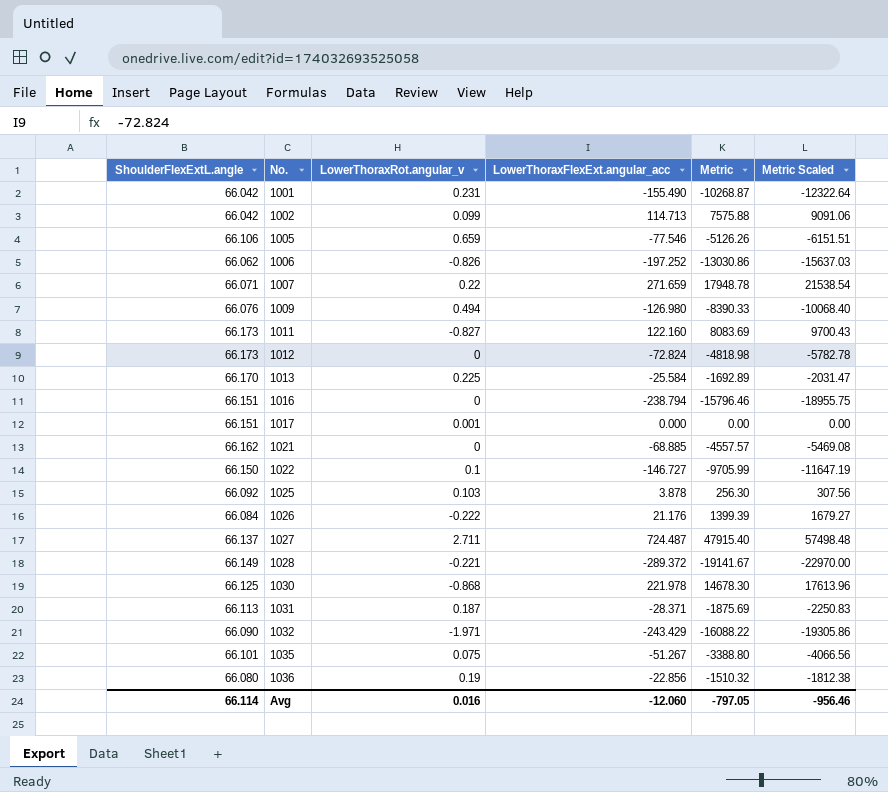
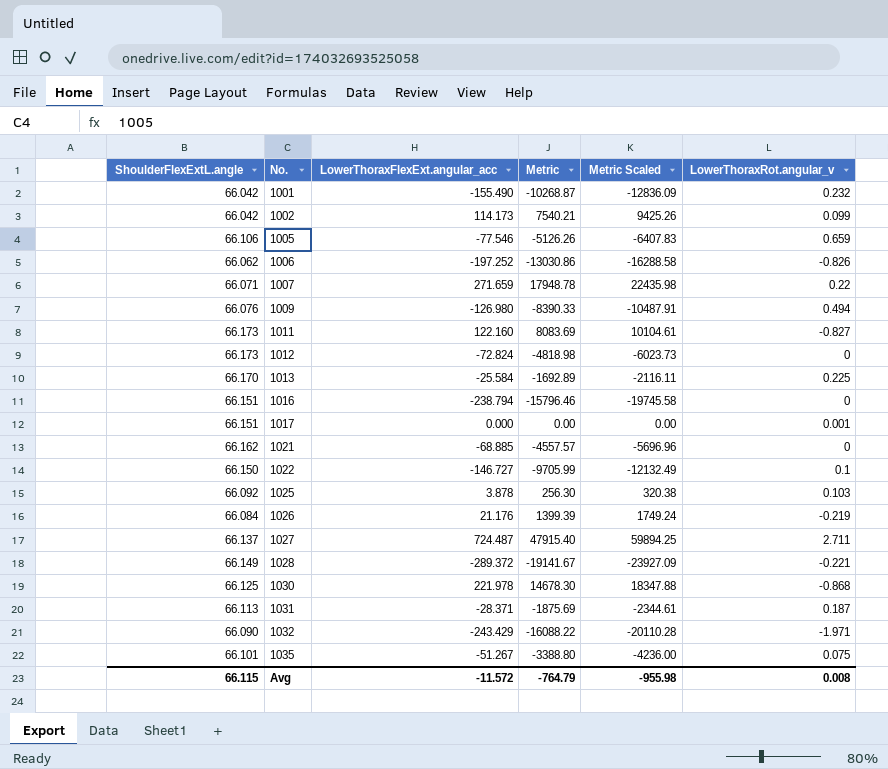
column Metric Scaled | formula: [Metric] * 1.2 -> [Metric] * 1.25
column LowerThoraxRot.angular_v | position: 3 -> 6
row 1036: 66.080 | 0.19 | -22.856 | -1510.32 | -1812.38 -> none
1001 | LowerThoraxRot.angular_v: 0.231 -> 0.232
1002 | LowerThoraxFlexExt.angular_acc: 114.713 -> 114.173
1002 | Metric: 7575.88 -> 7540.21
1026 | LowerThoraxRot.angular_v: -0.222 -> -0.219
Avg | ShoulderFlexExtL.angle: 66.114 -> 66.115
Avg | LowerThoraxFlexExt.angular_acc: -12.060 -> -11.572
Avg | Metric: -797.05 -> -764.79
Avg | Metric Scaled: -956.46 -> -955.98
Avg | LowerThoraxRot.angular_v: 0.016 -> 0.008

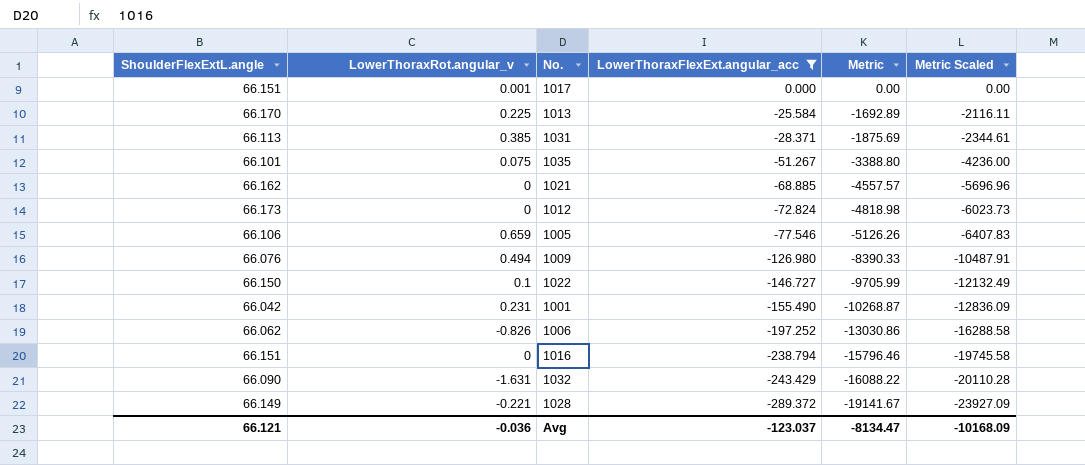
filter: none -> LowerThoraxFlexExt.angular_acc <= 0.000
row order: No. ascending -> LowerThoraxFlexExt.angular_acc descending
column LowerThoraxRot.angular_v | position: 6 -> 2
1031 | LowerThoraxRot.angular_v: 0.187 -> 0.385
1001 | LowerThoraxRot.angular_v: 0.232 -> 0.231
1032 | LowerThoraxRot.angular_v: -1.971 -> -1.631
Avg | ShoulderFlexExtL.angle: 66.115 -> 66.121
Avg | LowerThoraxRot.angular_v: 0.008 -> -0.036
Avg | LowerThoraxFlexExt.angular_acc: -11.572 -> -123.037
Avg | Metric: -764.79 -> -8134.47
Avg | Metric Scaled: -955.98 -> -10168.09

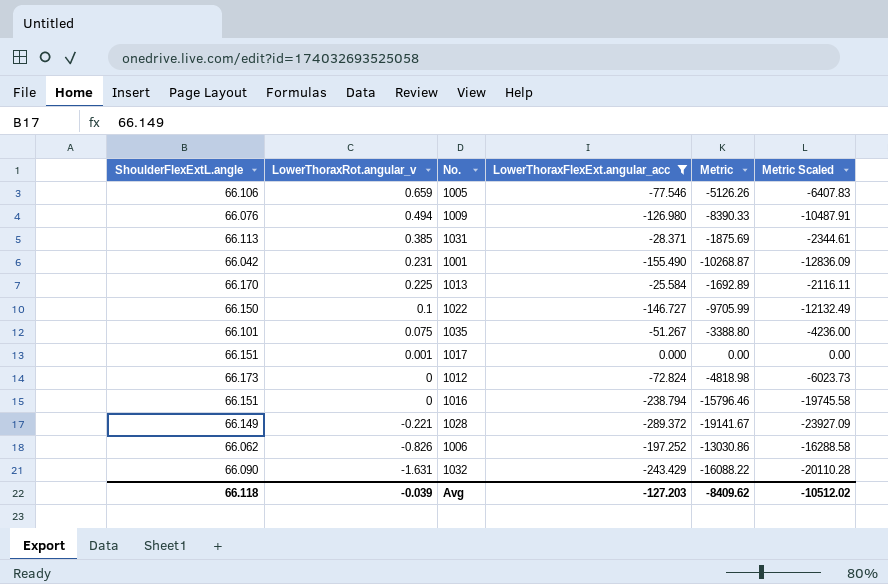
row order: LowerThoraxFlexExt.angular_acc descending -> LowerThoraxRot.angular_v descending
row 1021: 66.162 | 0 | -68.885 | -4557.57 | -5696.96 -> none
Avg | ShoulderFlexExtL.angle: 66.121 -> 66.118
Avg | LowerThoraxRot.angular_v: -0.036 -> -0.039
Avg | LowerThoraxFlexExt.angular_acc: -123.037 -> -127.203
Avg | Metric: -8134.47 -> -8409.62
Avg | Metric Scaled: -10168.09 -> -10512.02

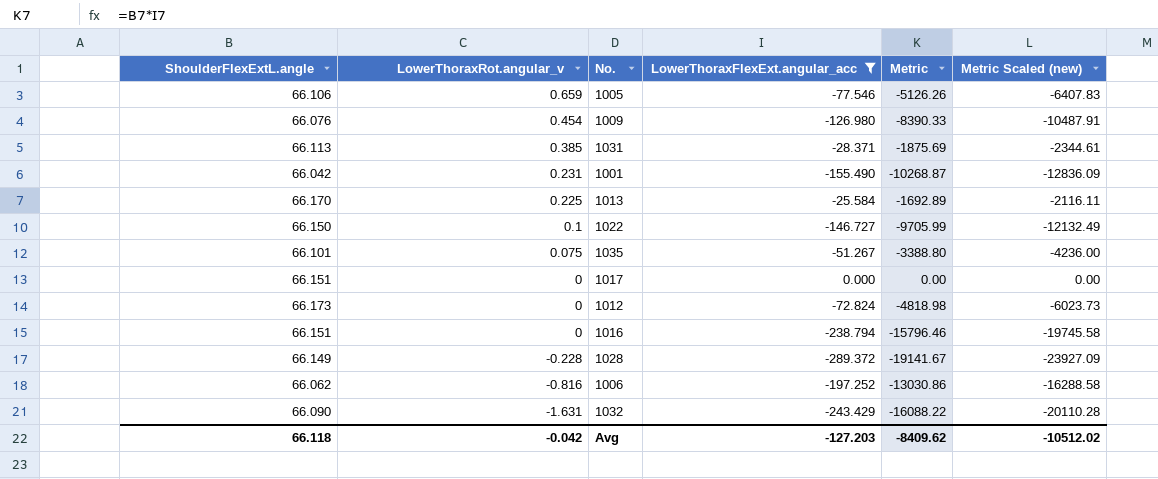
column name: Metric Scaled -> Metric Scaled (new)
1009 | LowerThoraxRot.angular_v: 0.494 -> 0.454
1017 | LowerThoraxRot.angular_v: 0.001 -> 0
1028 | LowerThoraxRot.angular_v: -0.221 -> -0.228
1006 | LowerThoraxRot.angular_v: -0.826 -> -0.816
Avg | LowerThoraxRot.angular_v: -0.039 -> -0.042

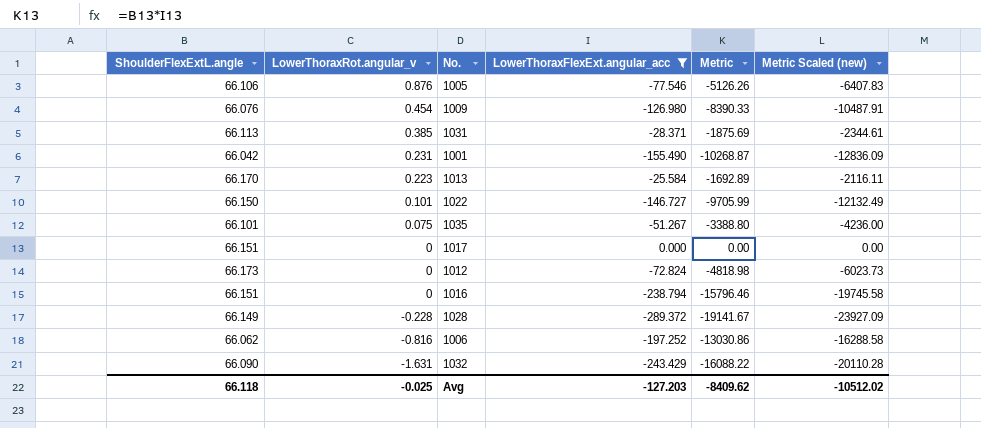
1005 | LowerThoraxRot.angular_v: 0.659 -> 0.876
1013 | LowerThoraxRot.angular_v: 0.225 -> 0.223
1022 | LowerThoraxRot.angular_v: 0.1 -> 0.101
Avg | LowerThoraxRot.angular_v: -0.042 -> -0.025

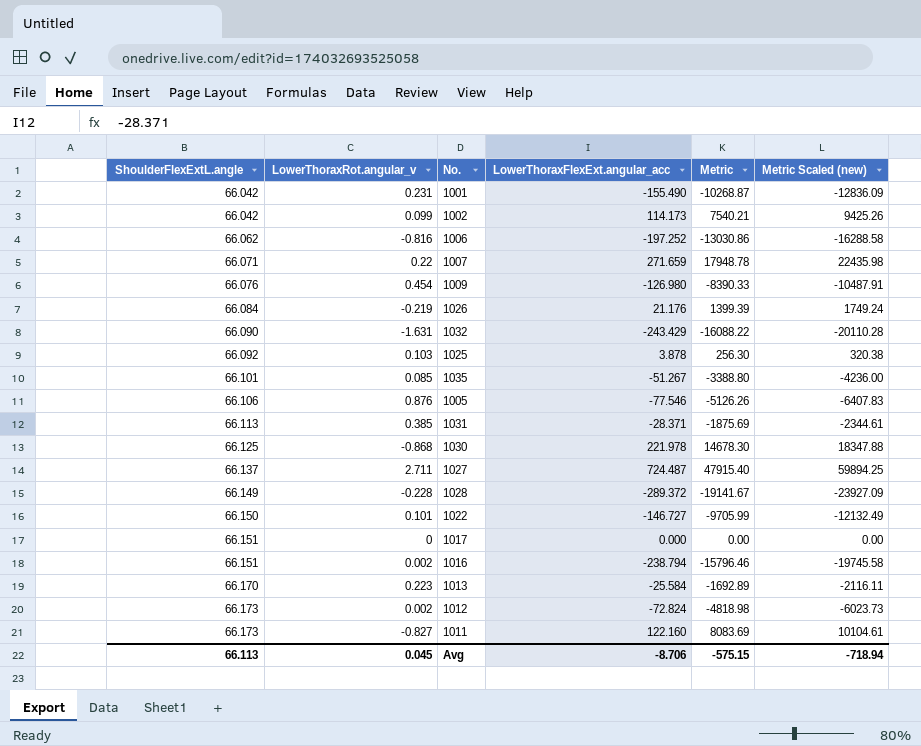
filter: LowerThoraxFlexExt.angular_acc <= 0.000 -> none
row order: LowerThoraxRot.angular_v descending -> ShoulderFlexExtL.angle ascending
1035 | LowerThoraxRot.angular_v: 0.075 -> 0.085
1016 | LowerThoraxRot.angular_v: 0 -> 0.002
1012 | LowerThoraxRot.angular_v: 0 -> 0.002
Avg | ShoulderFlexExtL.angle: 66.118 -> 66.113
Avg | LowerThoraxRot.angular_v: -0.025 -> 0.045
Avg | LowerThoraxFlexExt.angular_acc: -127.203 -> -8.706
Avg | Metric: -8409.62 -> -575.15
Avg | Metric Scaled (new): -10512.02 -> -718.94

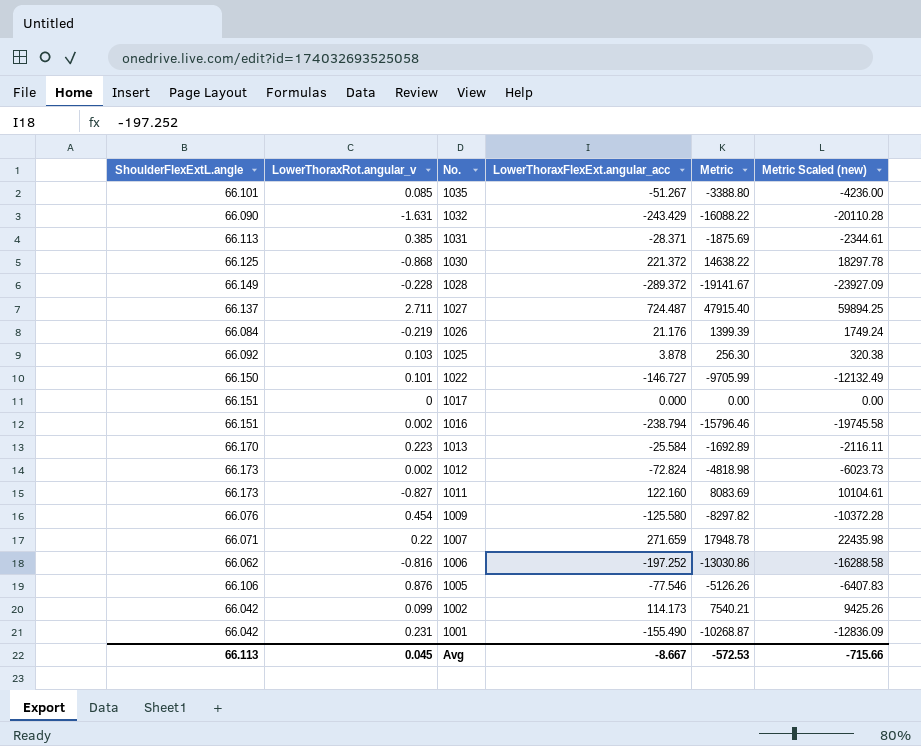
row order: ShoulderFlexExtL.angle ascending -> No. descending
1030 | LowerThoraxFlexExt.angular_acc: 221.978 -> 221.372
1030 | Metric: 14678.30 -> 14638.22
1030 | Metric Scaled (new): 18347.88 -> 18297.78
1009 | LowerThoraxFlexExt.angular_acc: -126.980 -> -125.580
1009 | Metric: -8390.33 -> -8297.82
1009 | Metric Scaled (new): -10487.91 -> -10372.28
Avg | LowerThoraxFlexExt.angular_acc: -8.706 -> -8.667
Avg | Metric: -575.15 -> -572.53
Avg | Metric Scaled (new): -718.94 -> -715.66

